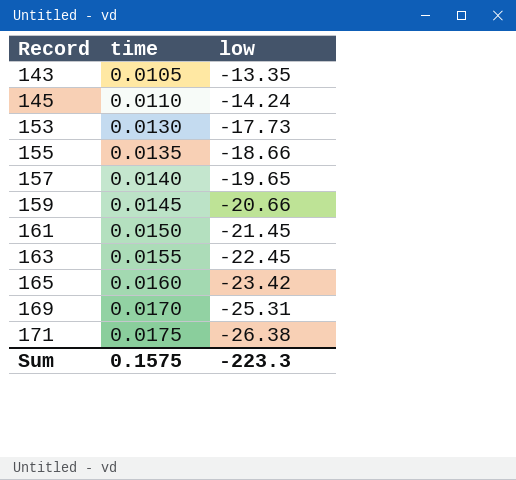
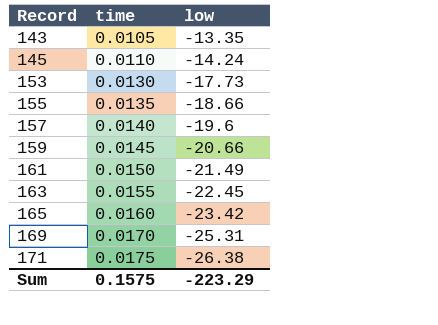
157 | low: -19.65 -> -19.6
161 | low: -21.45 -> -21.49
Sum | low: -223.3 -> -223.29

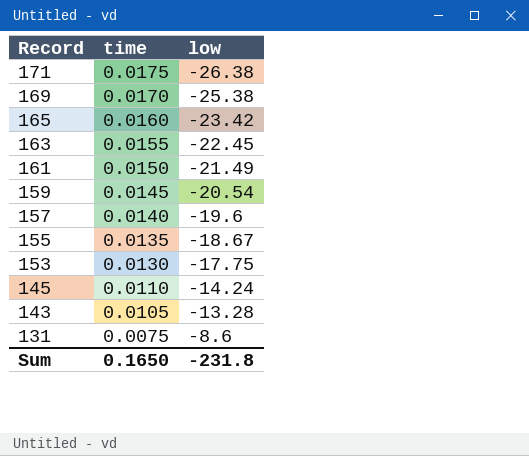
row order: Record ascending -> Record descending
169 | low: -25.31 -> -25.38
159 | low: -20.66 -> -20.54
155 | low: -18.66 -> -18.67
153 | low: -17.73 -> -17.75
143 | low: -13.35 -> -13.28
row 131: none -> 0.0075 | -8.6
Sum | time: 0.1575 -> 0.1650
Sum | low: -223.29 -> -231.8

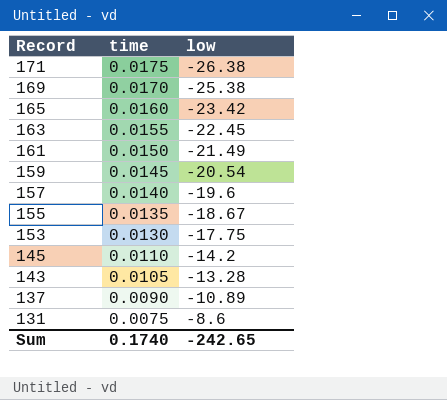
145 | low: -14.24 -> -14.2
row 137: none -> 0.0090 | -10.89
Sum | time: 0.1650 -> 0.1740
Sum | low: -231.8 -> -242.65

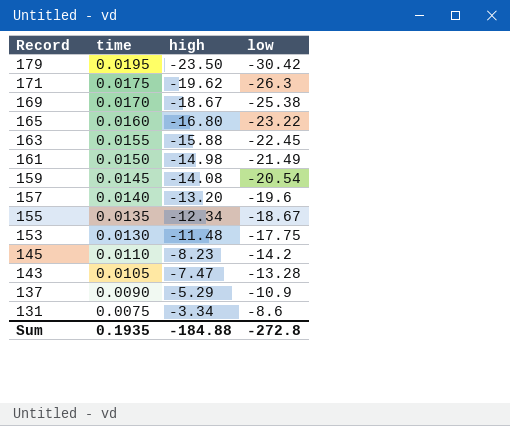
column high | position: none -> 3
row 179: none -> 0.0195 | -23.50 | -30.42
171 | low: -26.38 -> -26.3
165 | low: -23.42 -> -23.22
137 | low: -10.89 -> -10.9
Sum | time: 0.1740 -> 0.1935
Sum | low: -242.65 -> -272.8

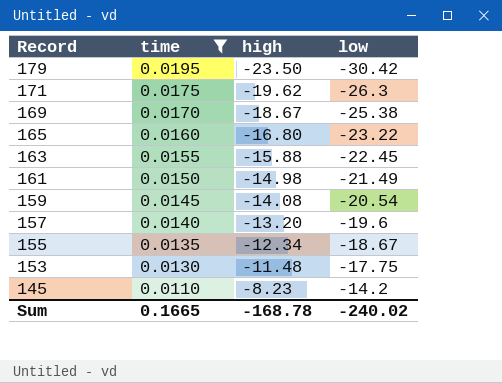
filter: none -> time >= 0.0110
Sum | time: 0.1935 -> 0.1665
Sum | high: -184.88 -> -168.78
Sum | low: -272.8 -> -240.02

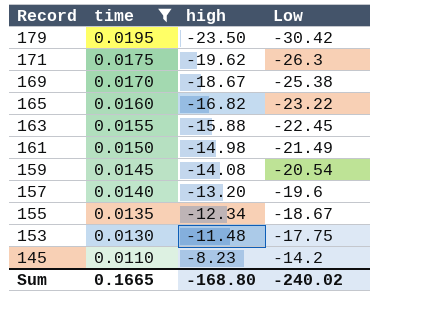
column name: low -> Low
165 | high: -16.80 -> -16.82
Sum | high: -168.78 -> -168.80

